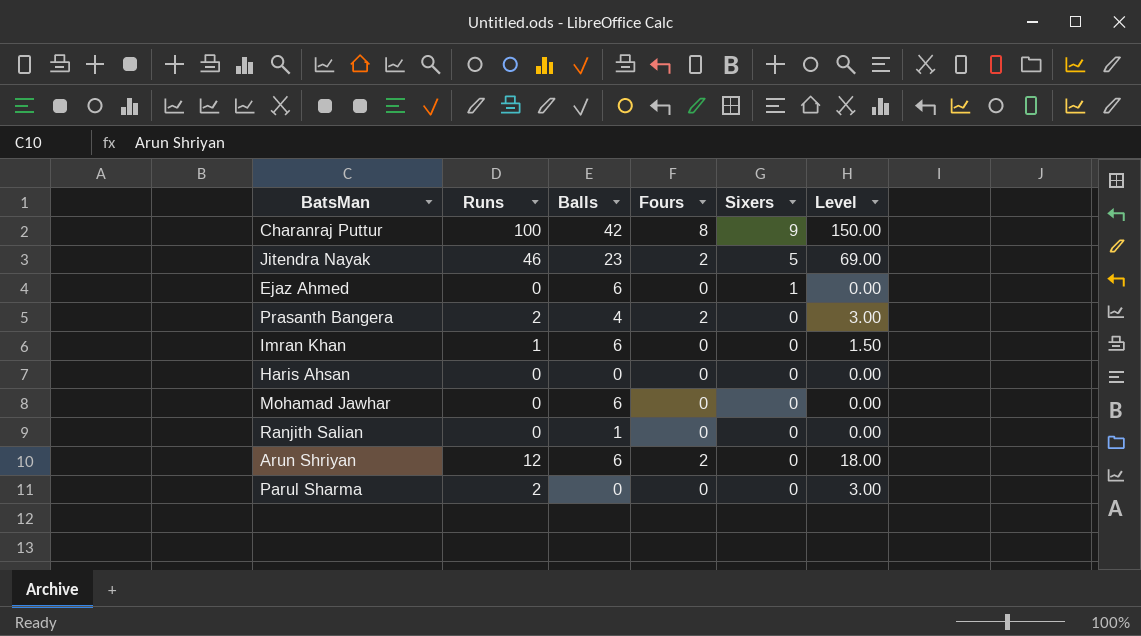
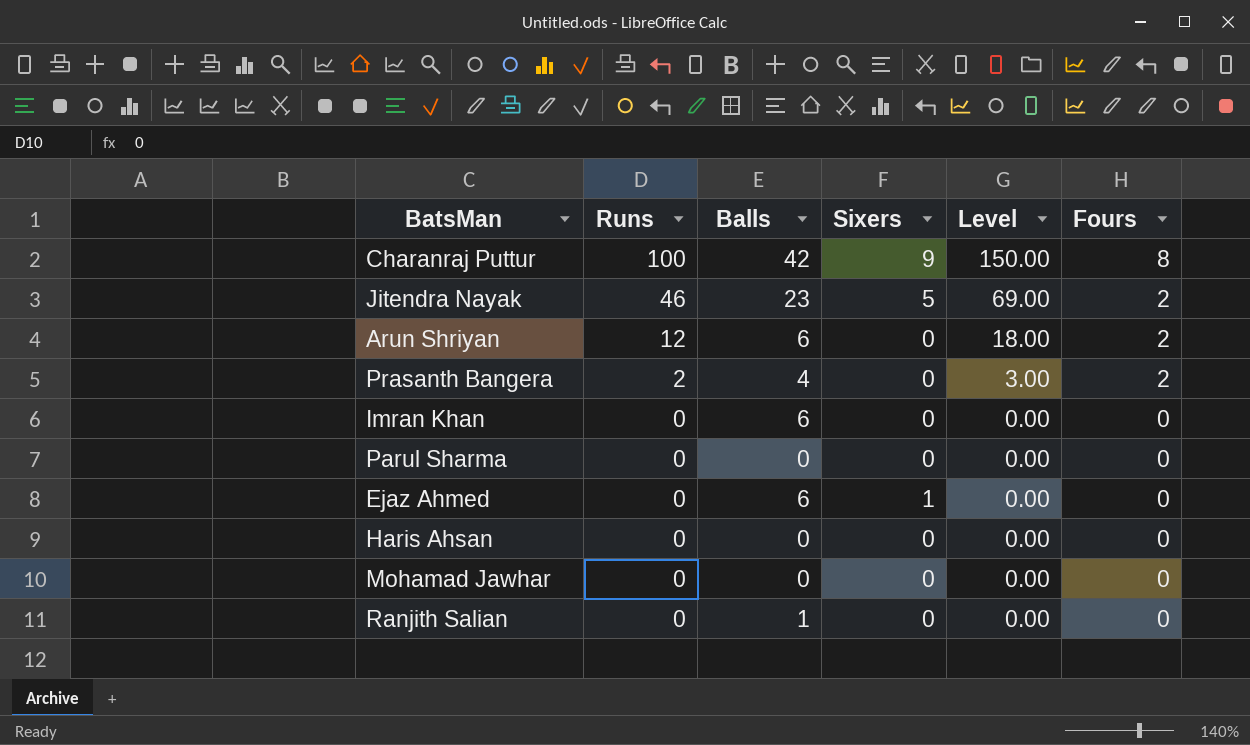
row order: Sixers descending -> Runs descending
column Fours | position: 4 -> 6
Imran Khan | Runs: 1 -> 0
Imran Khan | Level: 1.50 -> 0.00
Parul Sharma | Runs: 2 -> 0
Parul Sharma | Level: 3.00 -> 0.00
Mohamad Jawhar | Balls: 6 -> 0

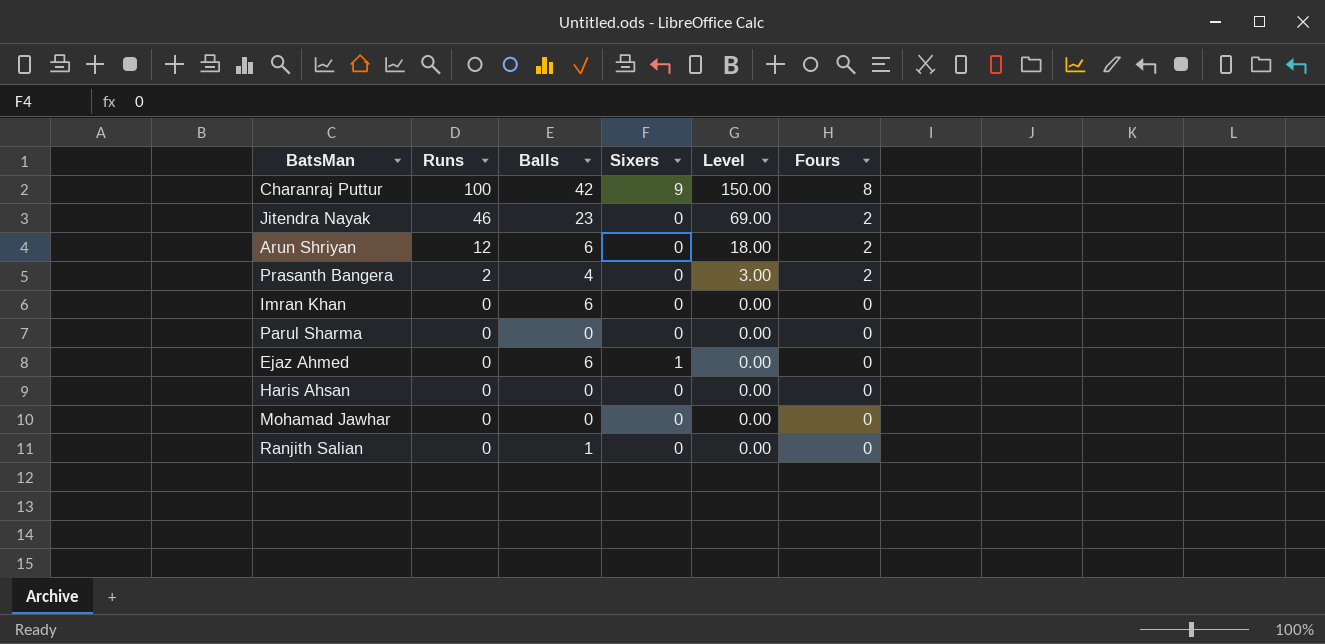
Jitendra Nayak | Sixers: 5 -> 0

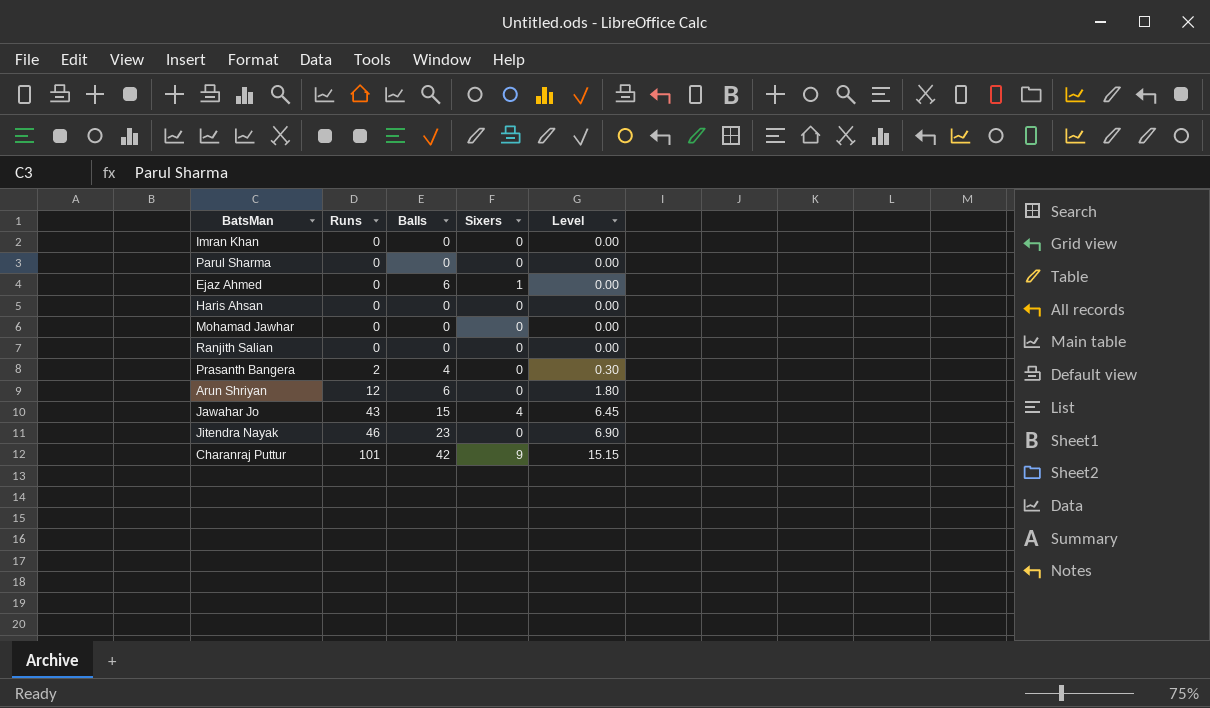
row order: Runs descending -> Runs ascending
column Fours | position: 6 -> none
column Level | formula: [Runs] * 1.5 -> [Runs] * 0.15
Imran Khan | Balls: 6 -> 0
Ranjith Salian | Balls: 1 -> 0
row Jawahar Jo: none -> 43 | 15 | 4 | 6.45
Charanraj Puttur | Runs: 100 -> 101

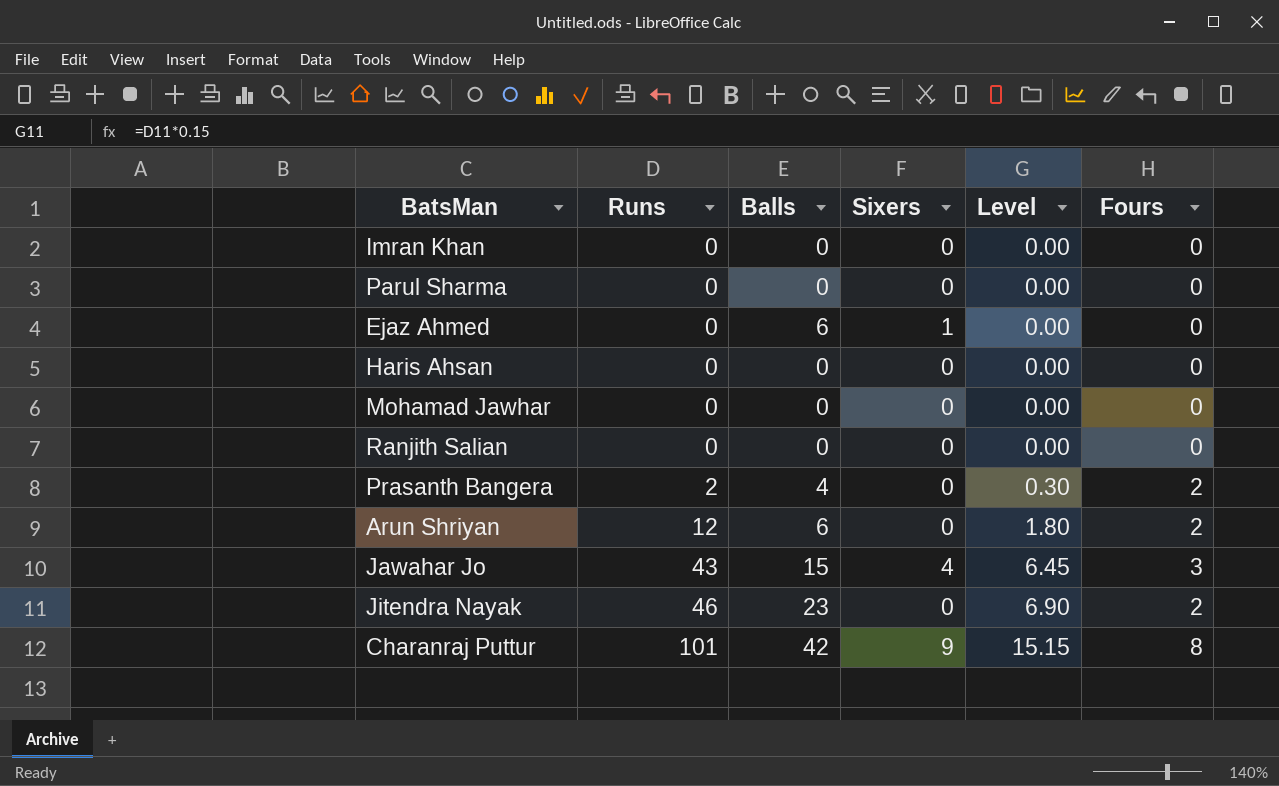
column Fours | position: none -> 6

